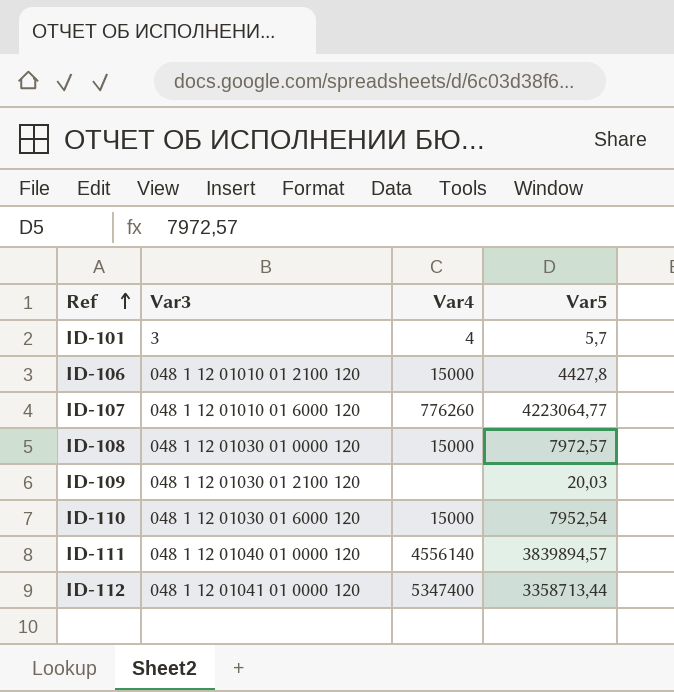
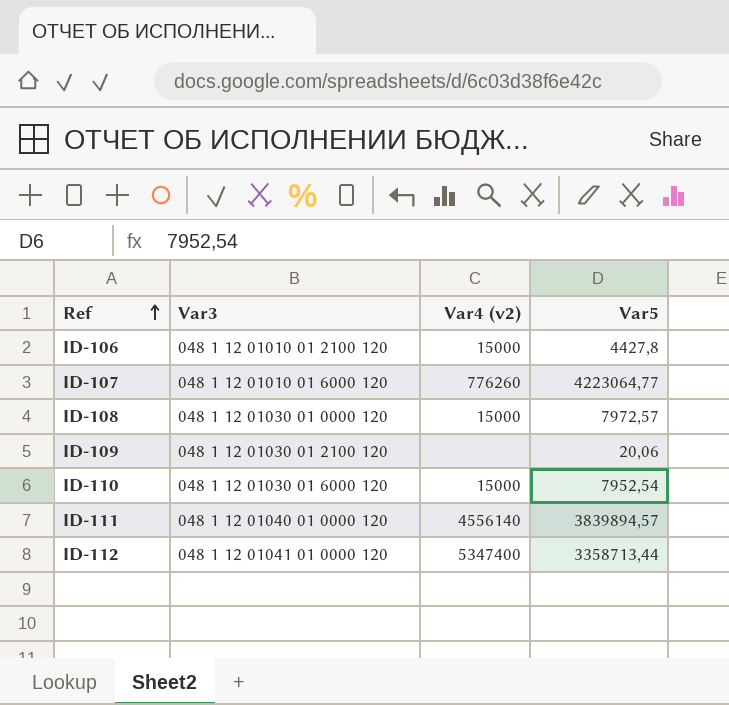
column name: Var4 -> Var4 (v2)
row ID-101: 3 | 4 | 5,7 -> none
ID-109 | Var5: 20,03 -> 20,06

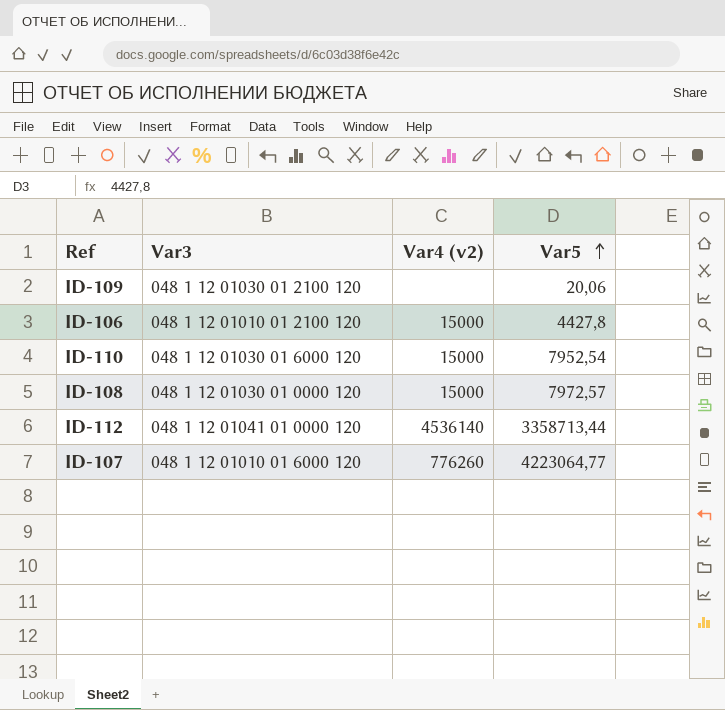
row order: Ref ascending -> Var5 ascending
row ID-111: 048 1 12 01040 01 0000 120 | 4556140 | 3839894,57 -> none
ID-112 | Var4 (v2): 5347400 -> 4536140

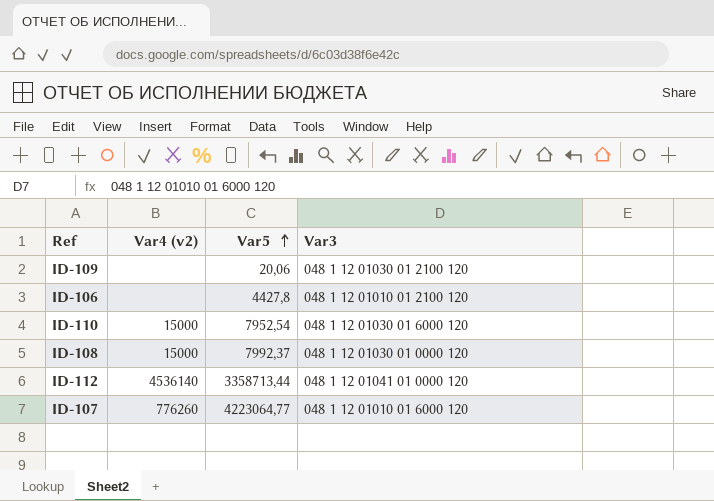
column Var3 | position: 2 -> 4
ID-106 | Var4 (v2): 15000 -> none
ID-108 | Var5: 7972,57 -> 7992,37

